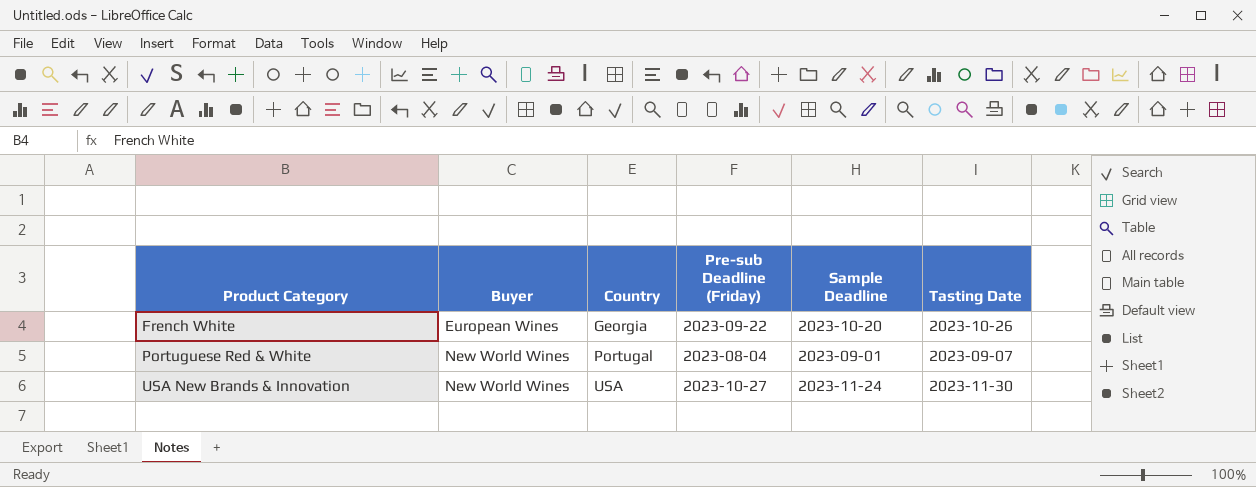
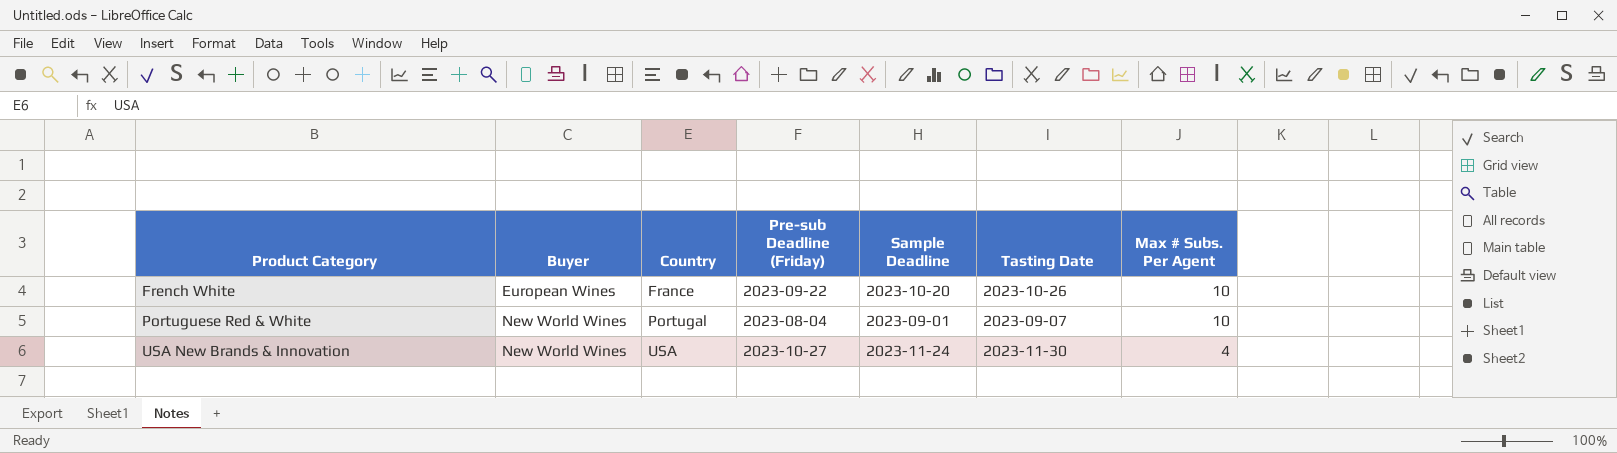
column Max # Subs. Per Agent | position: none -> 7
French White | Country: Georgia -> France

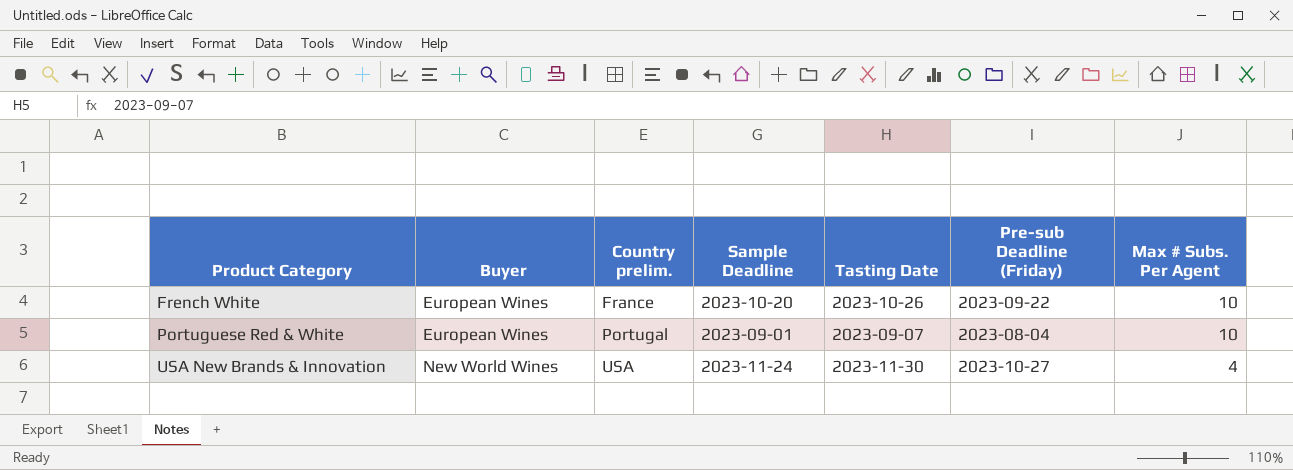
column name: Country -> Country prelim.
column Pre-sub Deadline (Friday) | position: 4 -> 6
Portuguese Red & White | Buyer: New World Wines -> European Wines

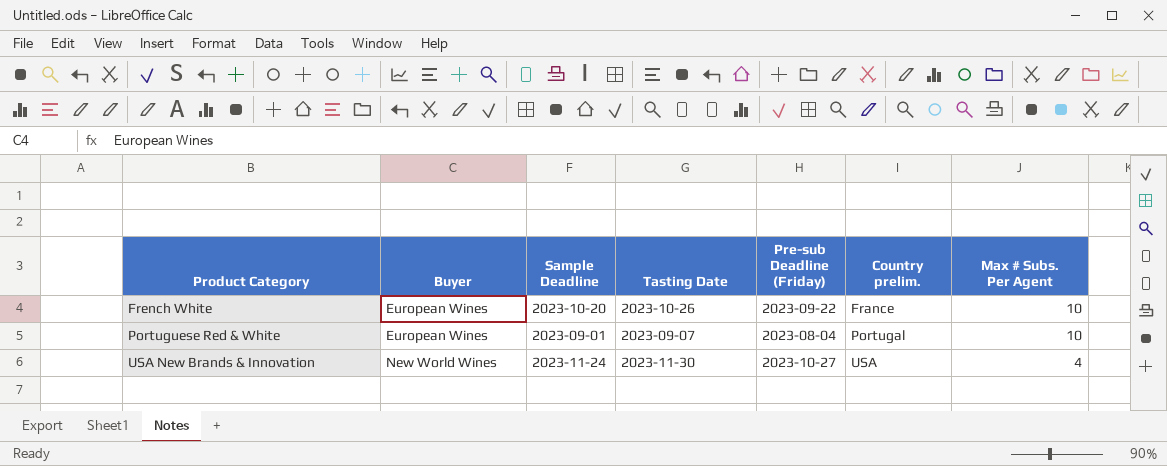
column Country prelim. | position: 3 -> 6

